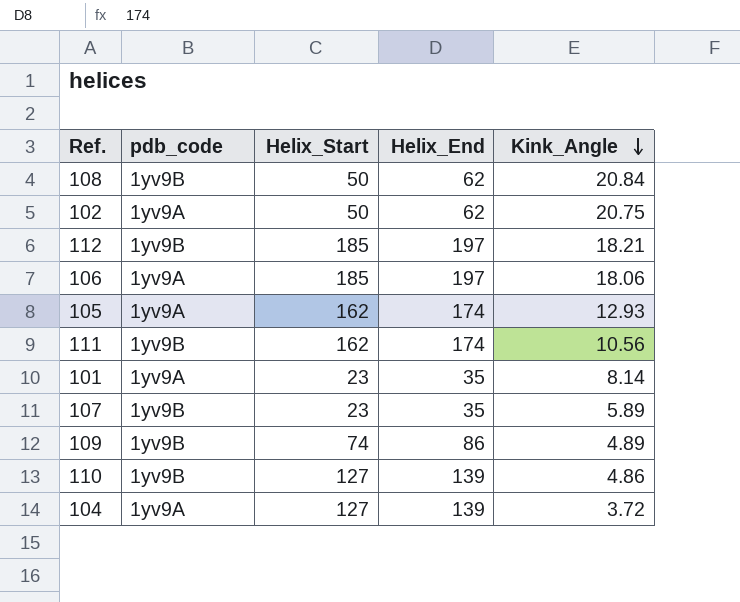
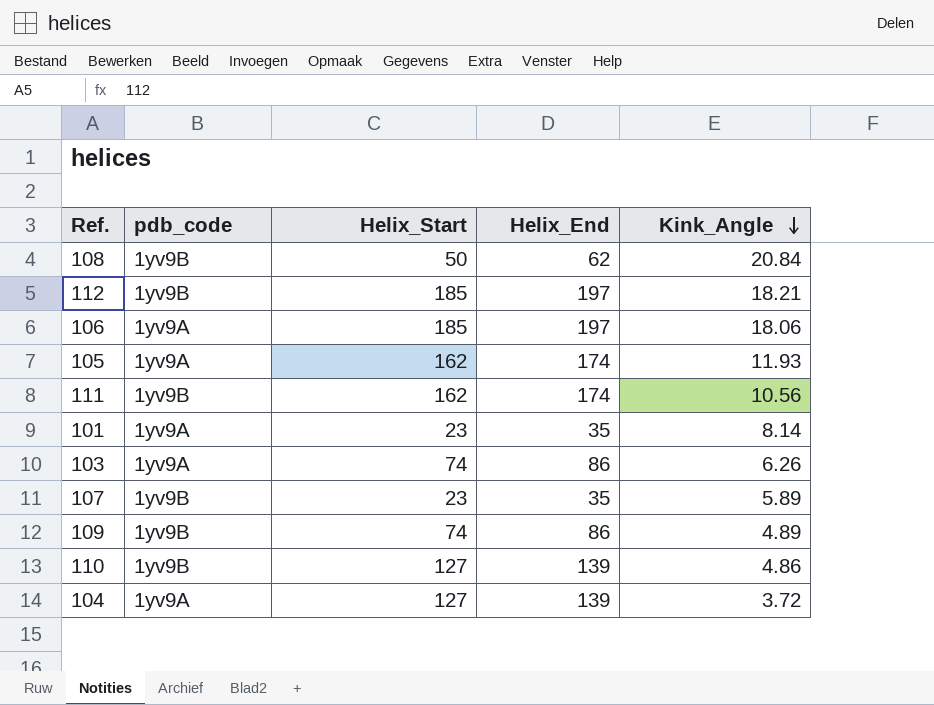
row 102: 1yv9A | 50 | 62 | 20.75 -> none
105 | Kink_Angle: 12.93 -> 11.93
row 103: none -> 1yv9A | 74 | 86 | 6.26

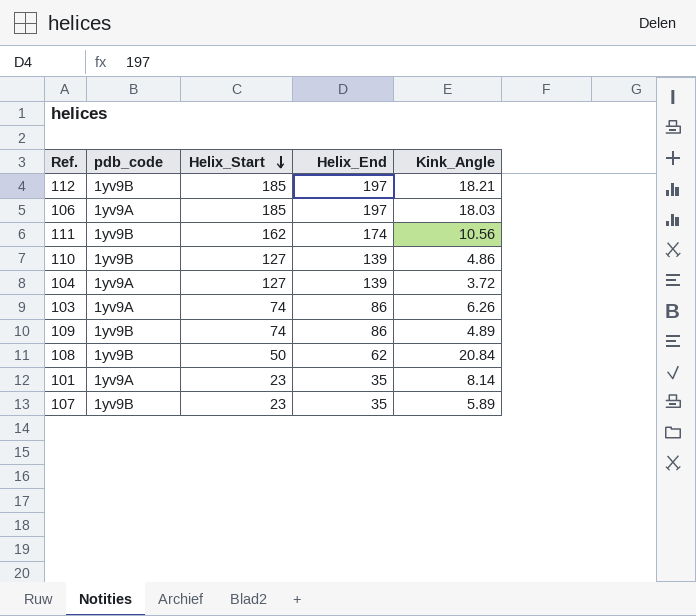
row order: Kink_Angle descending -> Helix_Start descending
row 105: 1yv9A | 162 | 174 | 11.93 -> none
106 | Kink_Angle: 18.06 -> 18.03

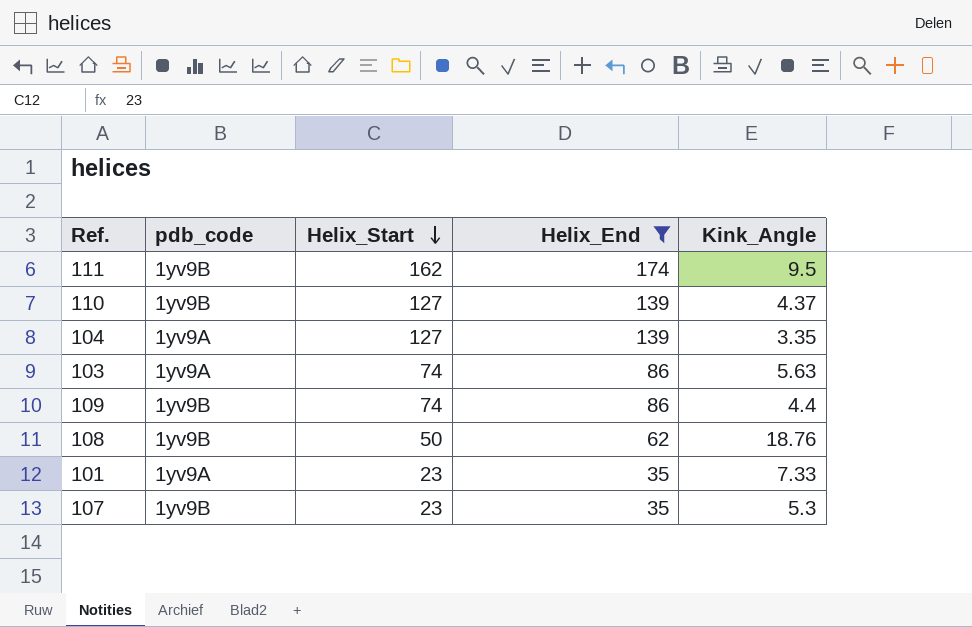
filter: none -> Helix_End != 197
111 | Kink_Angle: 10.56 -> 9.5
110 | Kink_Angle: 4.86 -> 4.37
104 | Kink_Angle: 3.72 -> 3.35
103 | Kink_Angle: 6.26 -> 5.63
109 | Kink_Angle: 4.89 -> 4.4
108 | Kink_Angle: 20.84 -> 18.76
101 | Kink_Angle: 8.14 -> 7.33
107 | Kink_Angle: 5.89 -> 5.3

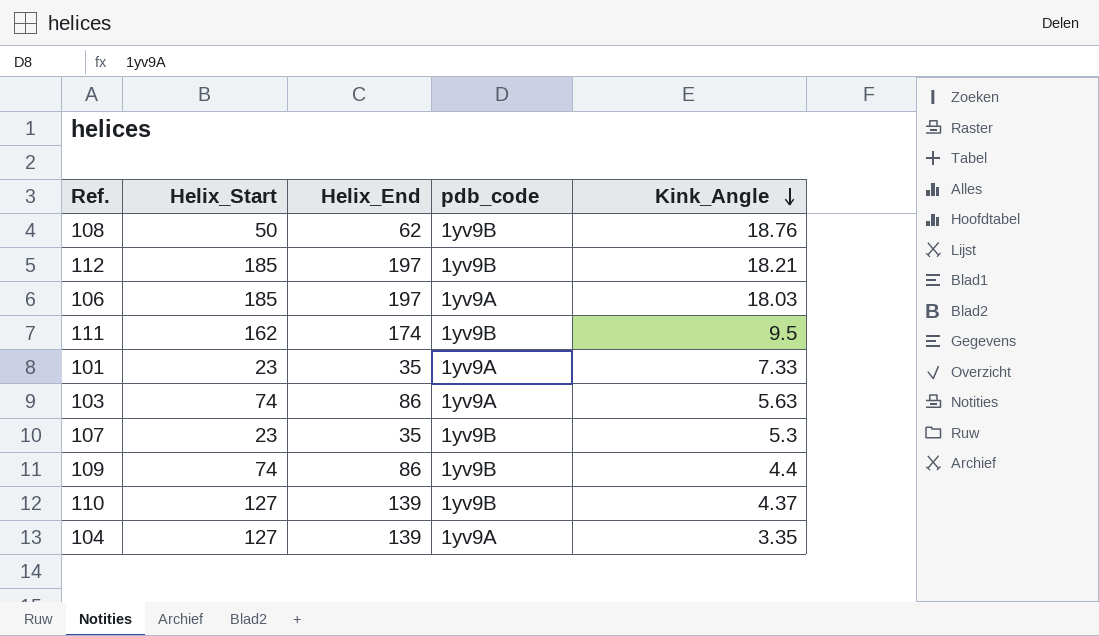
filter: Helix_End != 197 -> none
row order: Helix_Start descending -> Kink_Angle descending
column pdb_code | position: 2 -> 4

